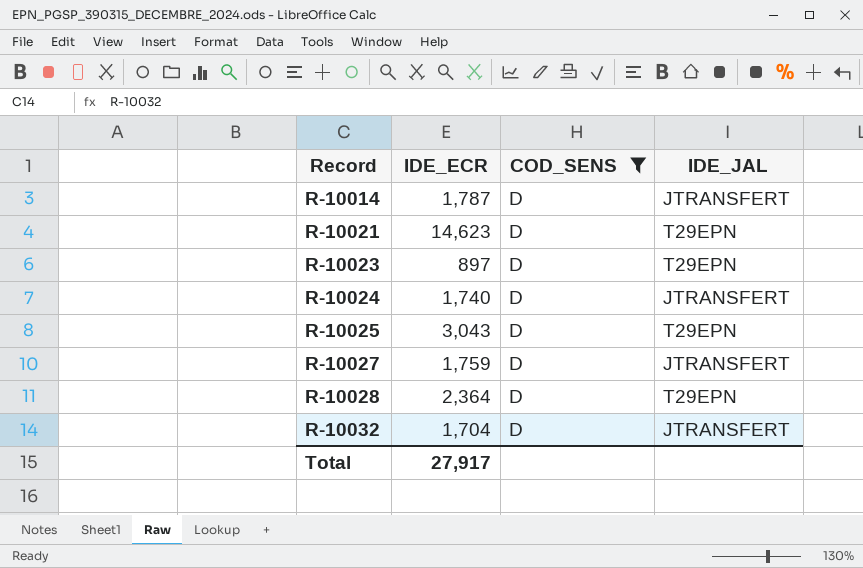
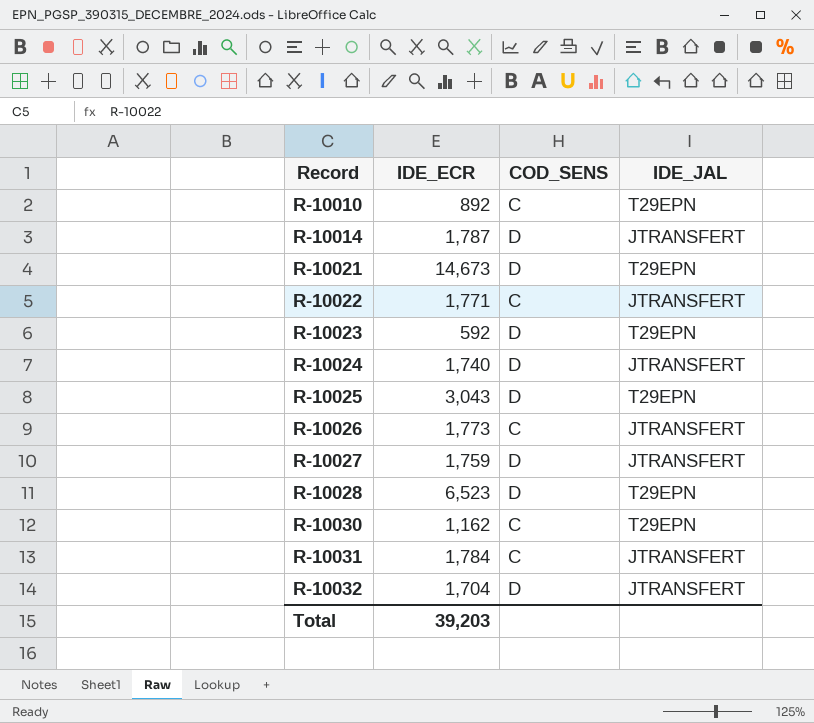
filter: COD_SENS = D -> none
R-10021 | IDE_ECR: 14,623 -> 14,673
R-10023 | IDE_ECR: 897 -> 592
R-10028 | IDE_ECR: 2,364 -> 6,523
Total | IDE_ECR: 27,917 -> 39,203

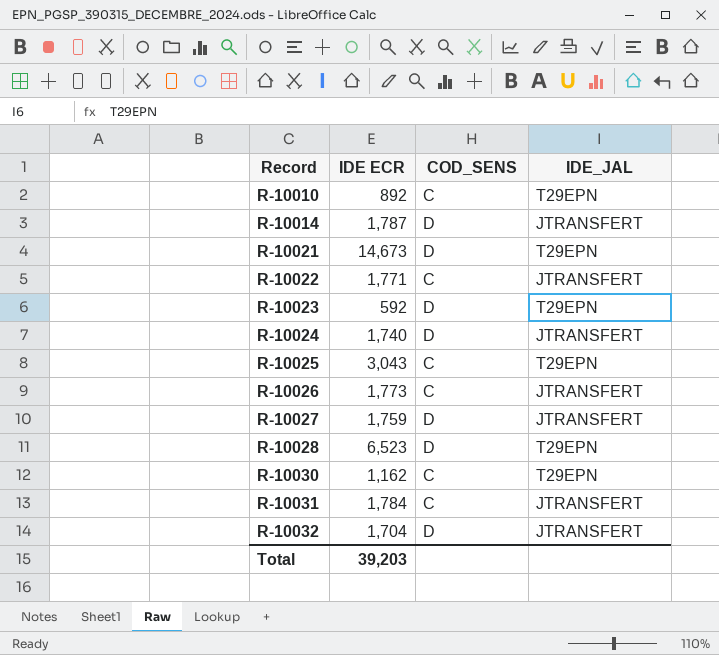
column name: IDE_ECR -> IDE ECR
R-10025 | COD_SENS: D -> C

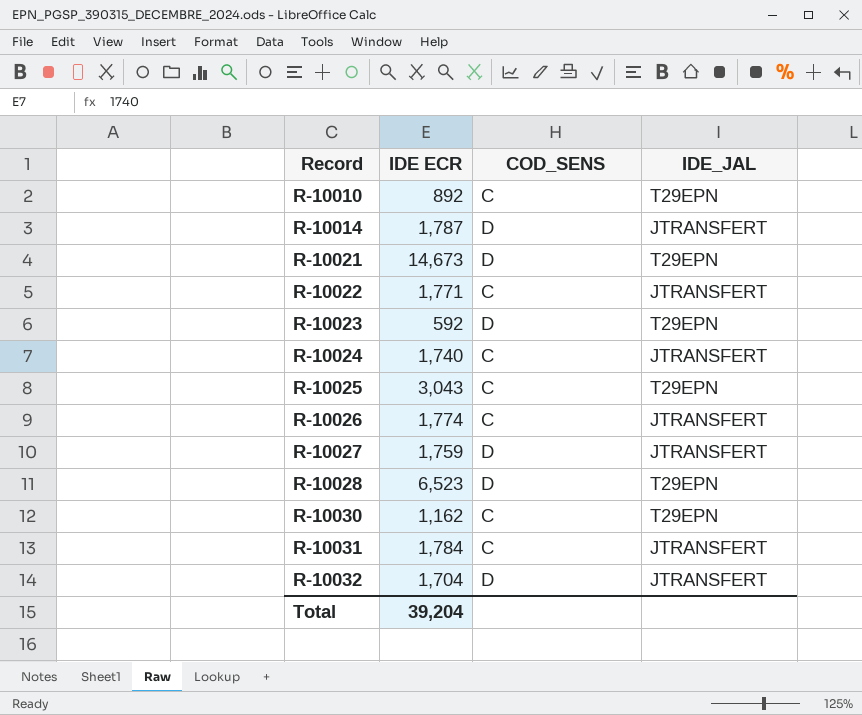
R-10024 | COD_SENS: D -> C
R-10026 | IDE ECR: 1,773 -> 1,774
Total | IDE ECR: 39,203 -> 39,204

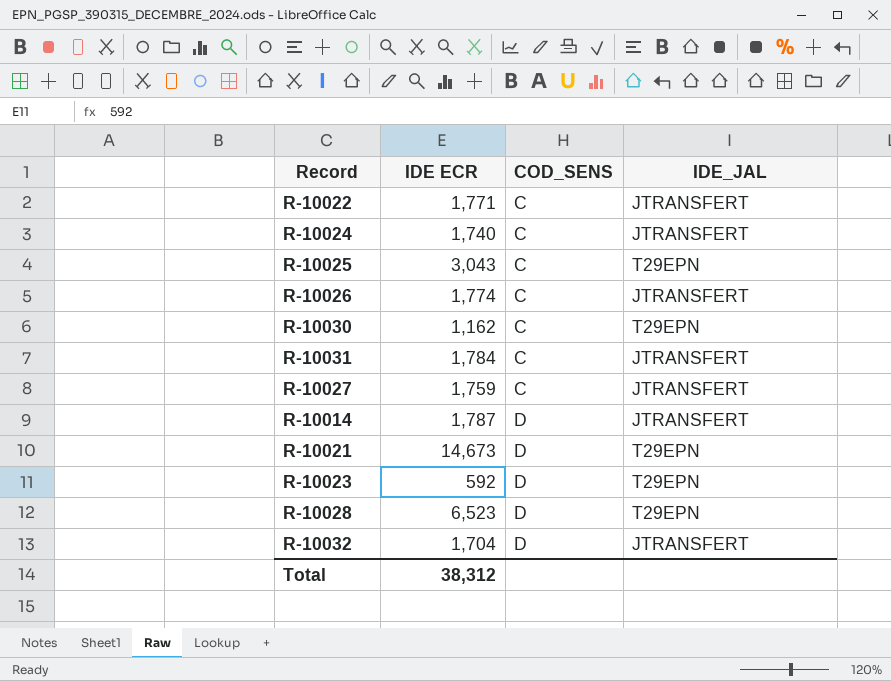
row order: Record ascending -> COD_SENS ascending
row R-10010: 892 | C | T29EPN -> none
R-10027 | COD_SENS: D -> C
Total | IDE ECR: 39,204 -> 38,312

